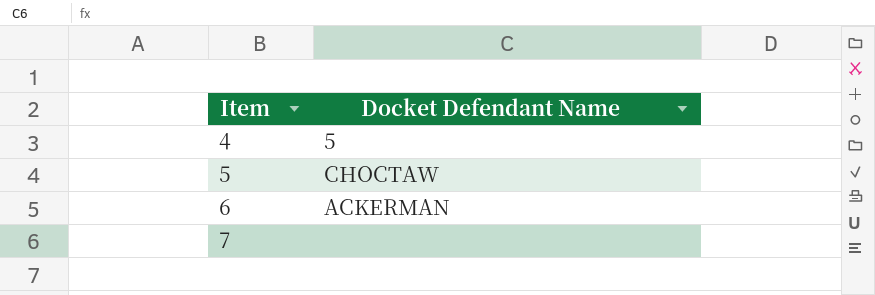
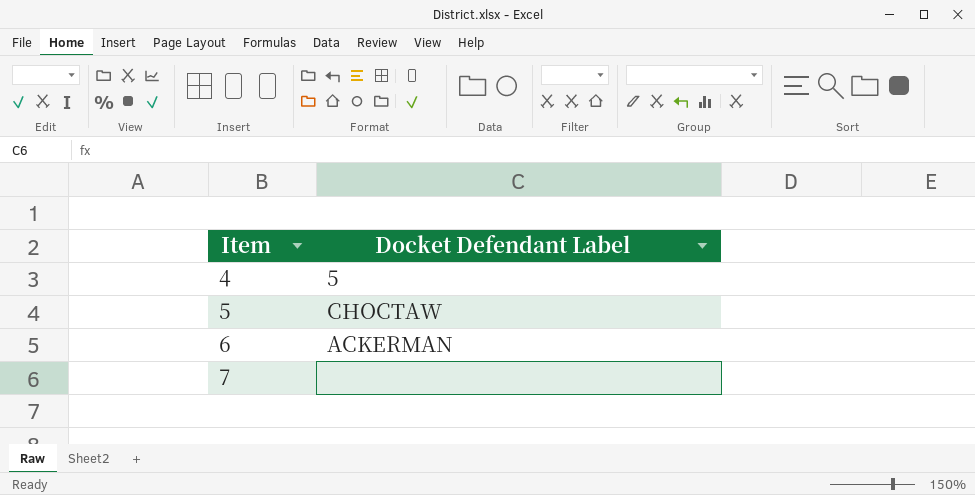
column name: Docket Defendant Name -> Docket Defendant Label

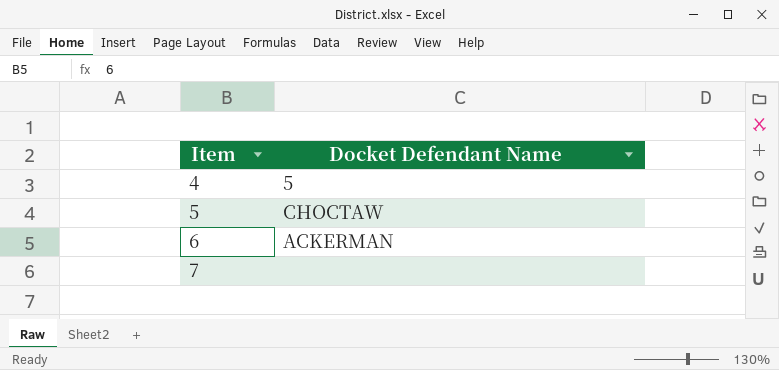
column name: Docket Defendant Label -> Docket Defendant Name

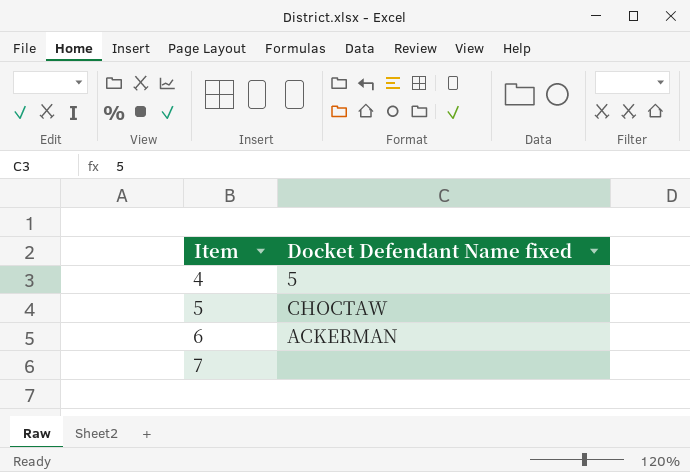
column name: Docket Defendant Name -> Docket Defendant Name fixed

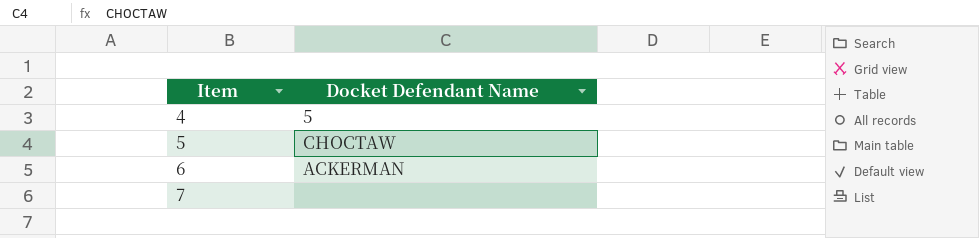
column name: Docket Defendant Name fixed -> Docket Defendant Name

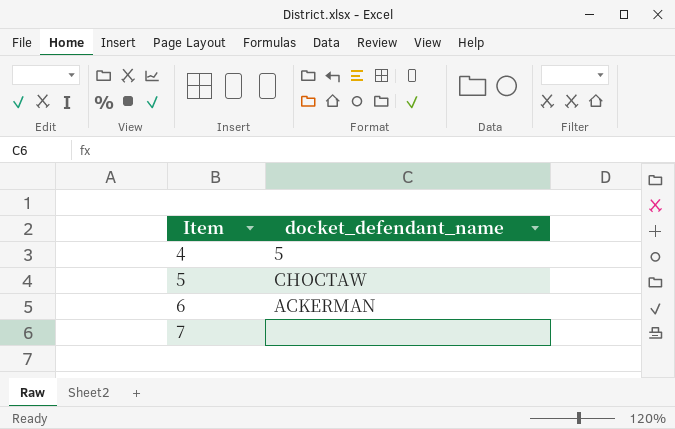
column name: Docket Defendant Name -> docket_defendant_name

